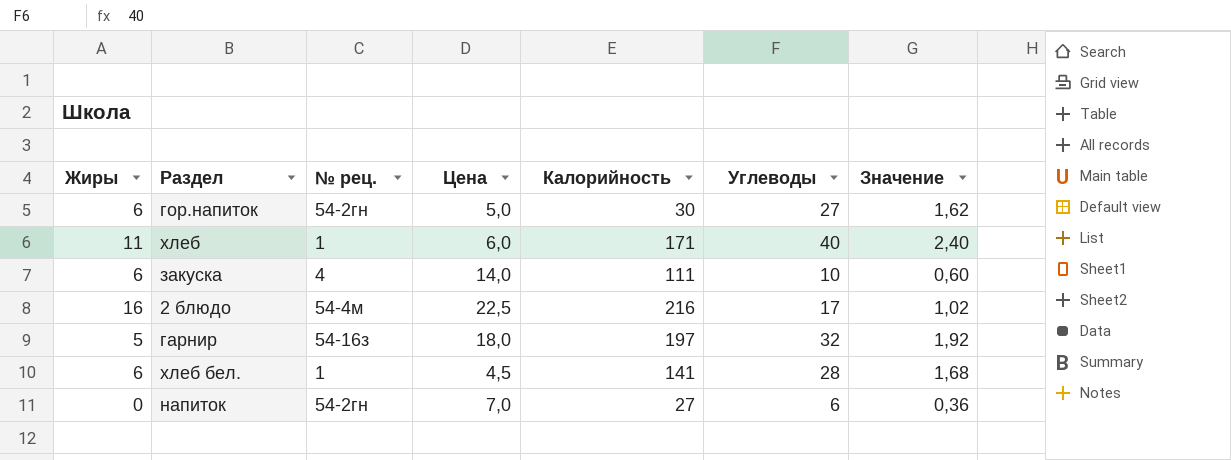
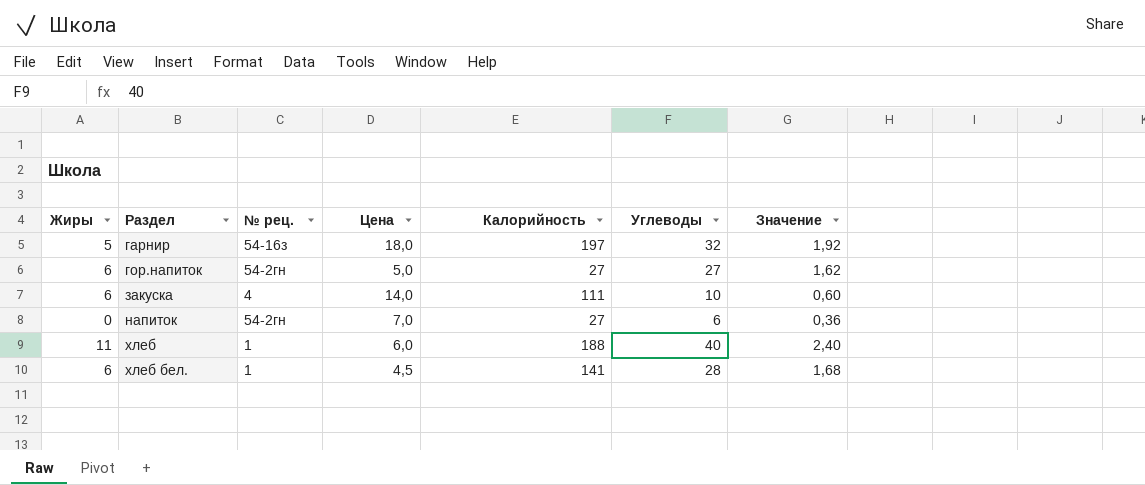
row order: none -> Раздел ascending
row 2 блюдо: 16 | 54-4м | 22,5 | 216 | 17 | 1,02 -> none
гор.напиток | Калорийность: 30 -> 27
хлеб | Калорийность: 171 -> 188

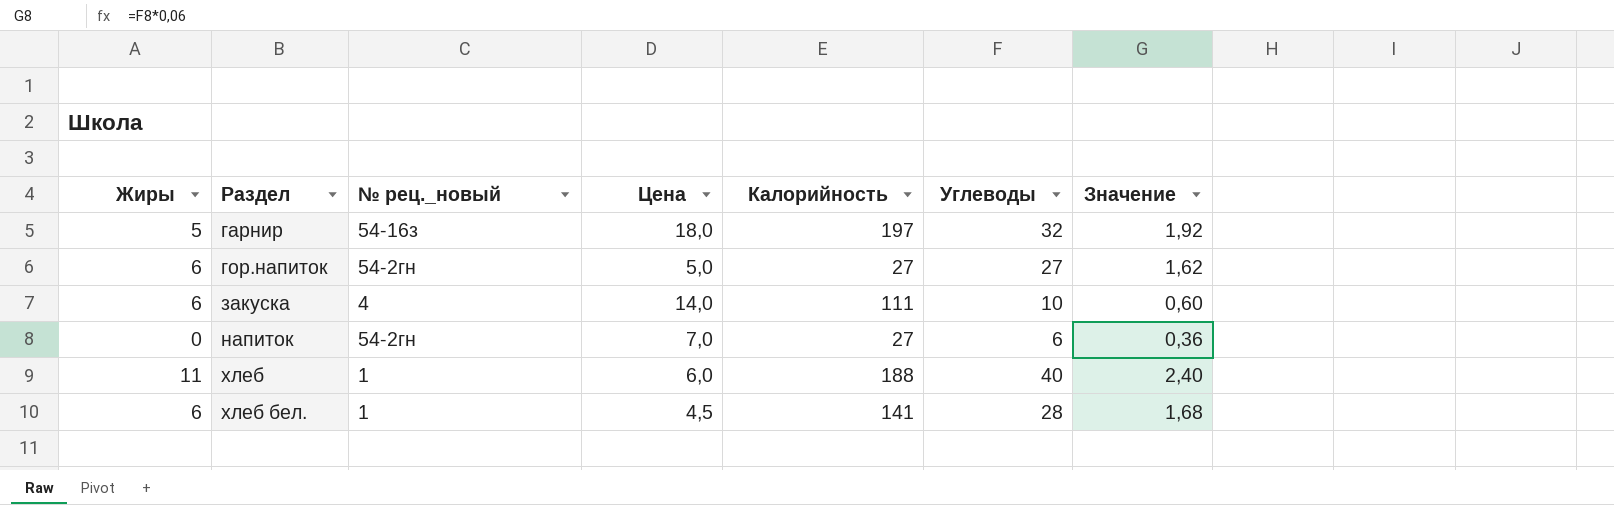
column name: № рец. -> № рец._новый

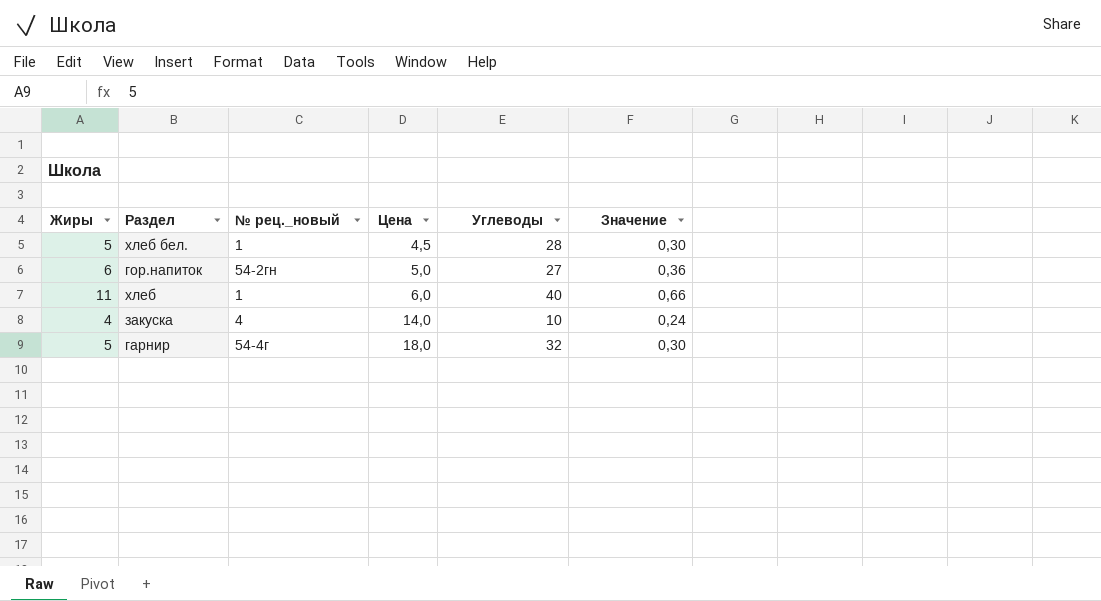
row order: Раздел ascending -> Цена ascending
column Калорийность | position: 5 -> none
column Значение | formula: [Углеводы] * 0,06 -> [Жиры] * 0,06
row напиток: 0 | 54-2гн | 7,0 | 27 | 6 | 0,36 -> none
хлеб бел. | Жиры: 6 -> 5
закуска | Жиры: 6 -> 4
гарнир | № рец._новый: 54-16з -> 54-4г

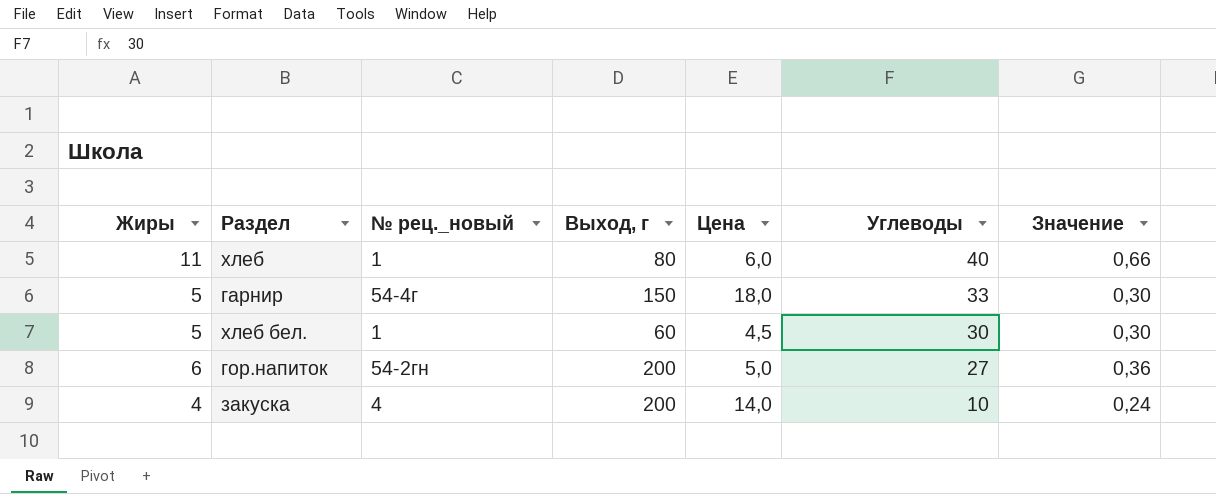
row order: Цена ascending -> Углеводы descending
column Выход, г | position: none -> 4
гарнир | Углеводы: 32 -> 33
хлеб бел. | Углеводы: 28 -> 30

